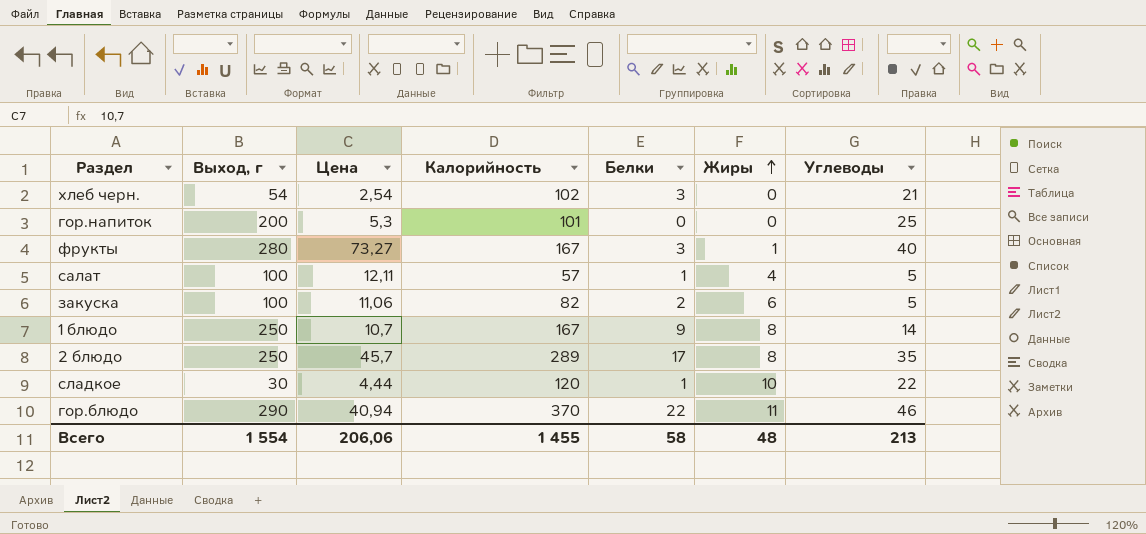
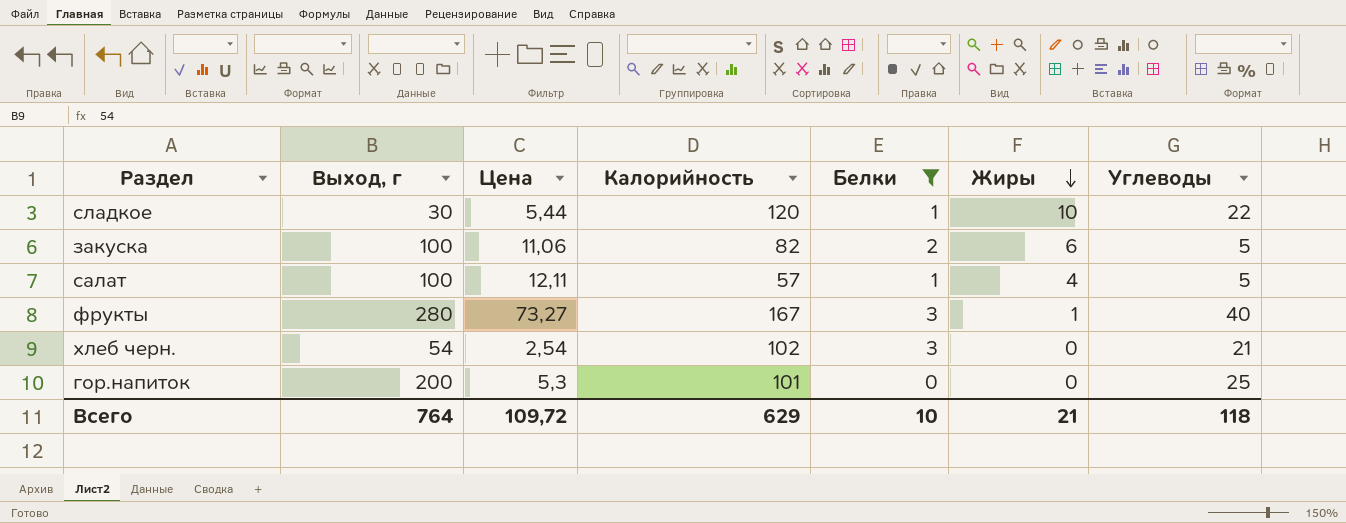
filter: none -> Белки <= 3
row order: Жиры ascending -> Жиры descending
сладкое | Цена: 4,44 -> 5,44
Всего | Выход, г: 1 554 -> 764
Всего | Цена: 206,06 -> 109,72
Всего | Калорийность: 1 455 -> 629
Всего | Белки: 58 -> 10
Всего | Жиры: 48 -> 21
Всего | Углеводы: 213 -> 118

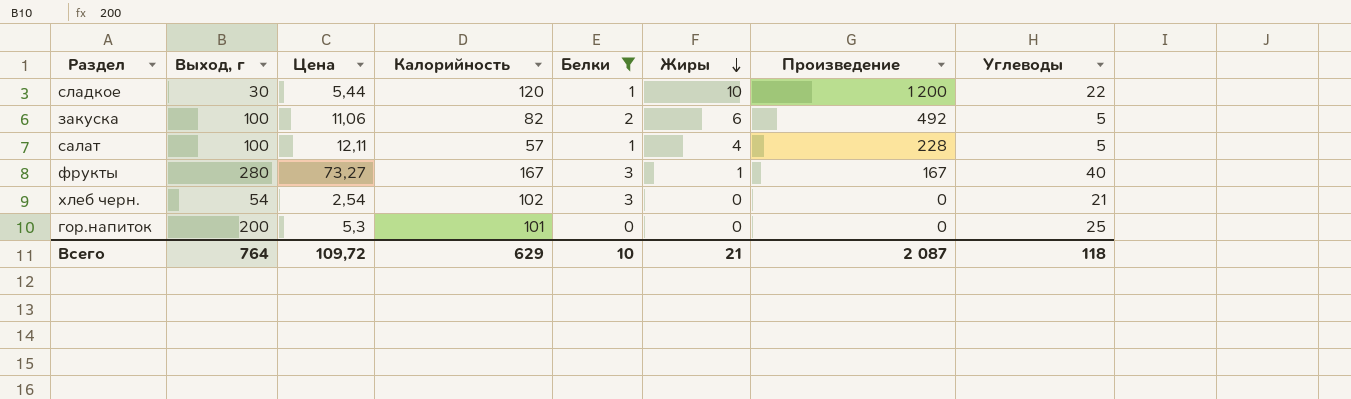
column Произведение | formula: none -> [Калорийность] * [Жиры]

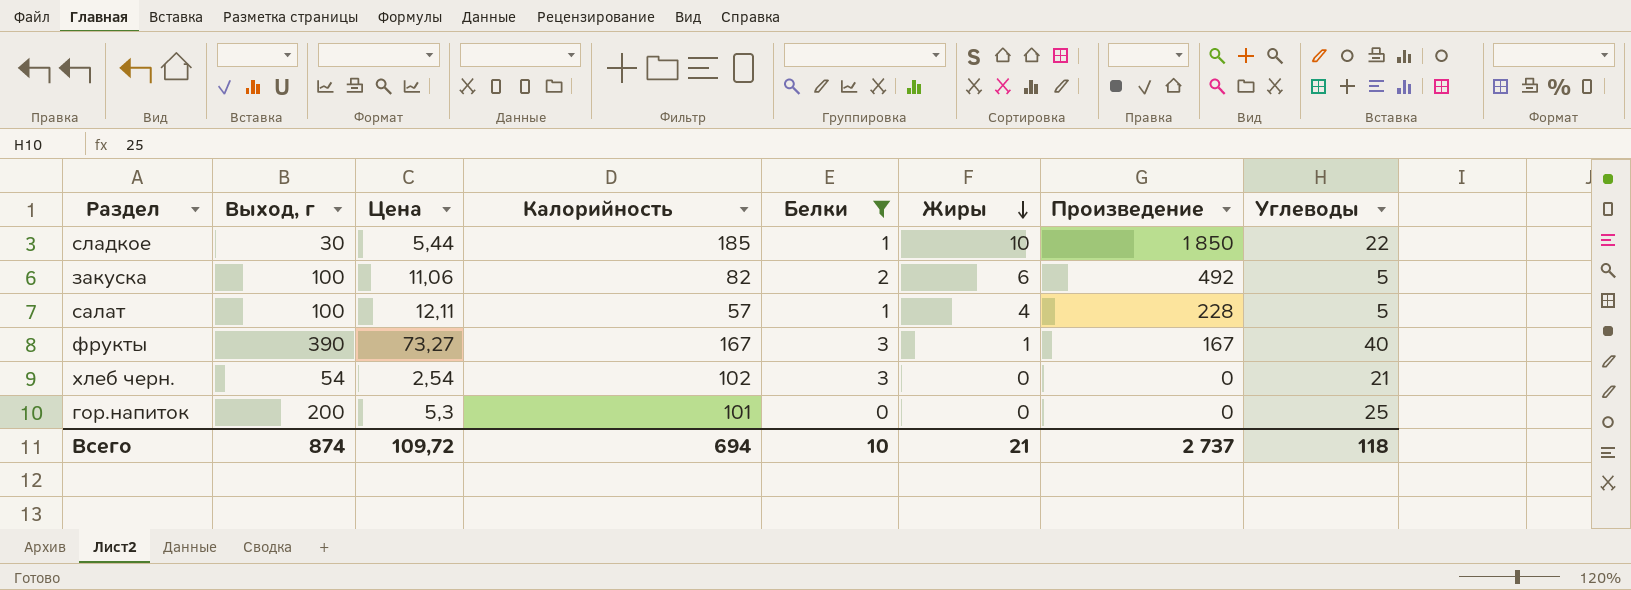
сладкое | Калорийность: 120 -> 185
сладкое | Произведение: 1 200 -> 1 850
фрукты | Выход, г: 280 -> 390
Всего | Выход, г: 764 -> 874
Всего | Калорийность: 629 -> 694
Всего | Произведение: 2 087 -> 2 737

